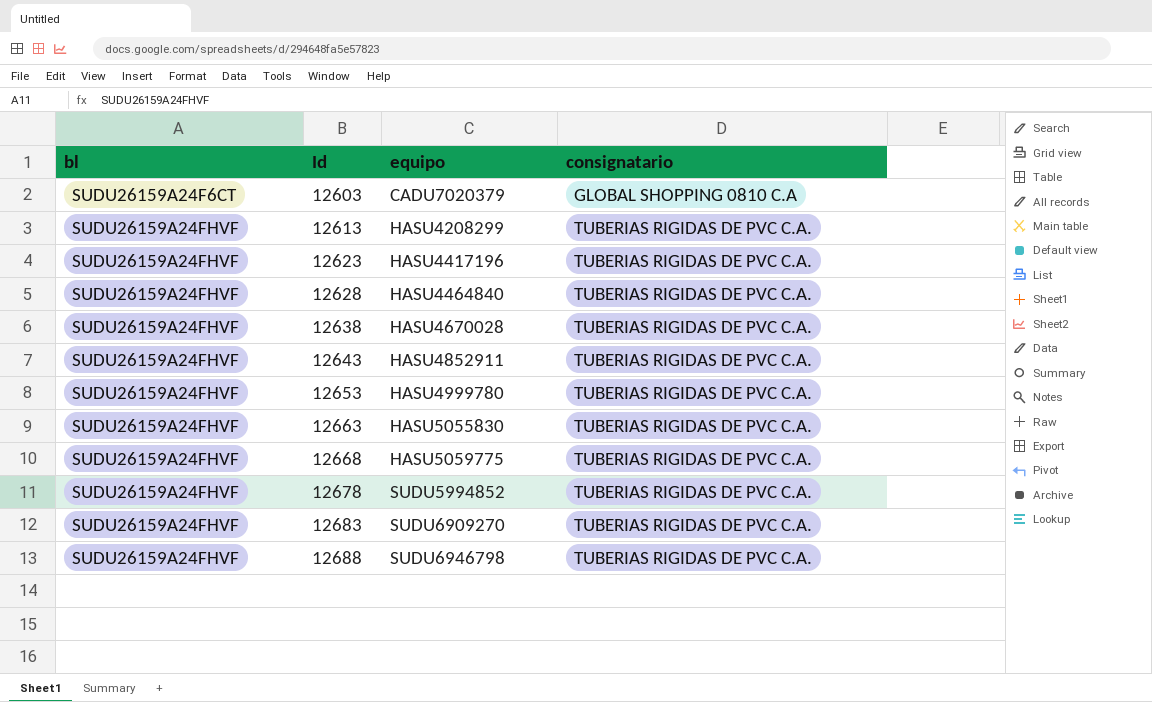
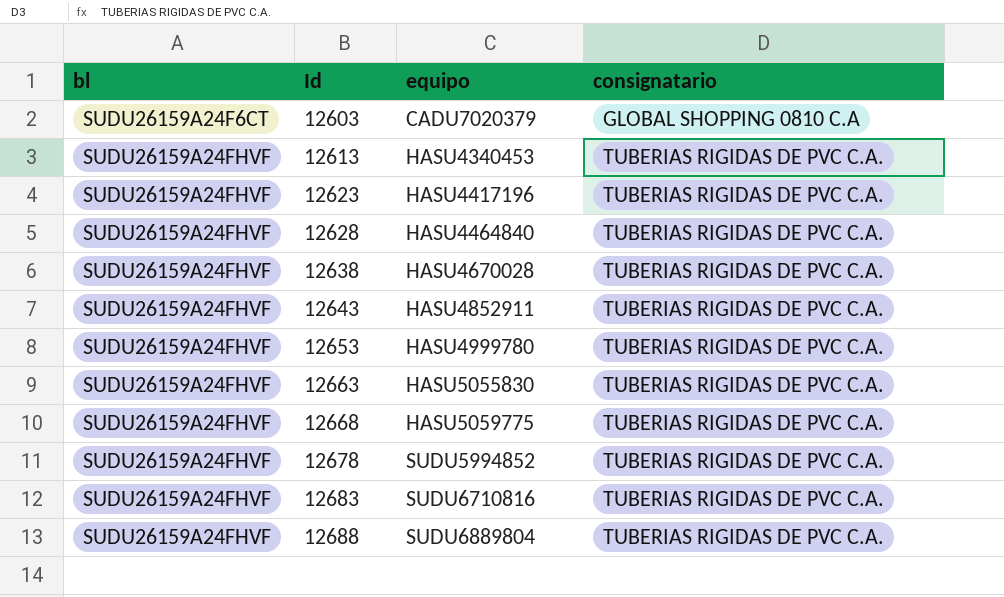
12613 | equipo: HASU4208299 -> HASU4340453
12683 | equipo: SUDU6909270 -> SUDU6710816
12688 | equipo: SUDU6946798 -> SUDU6889804

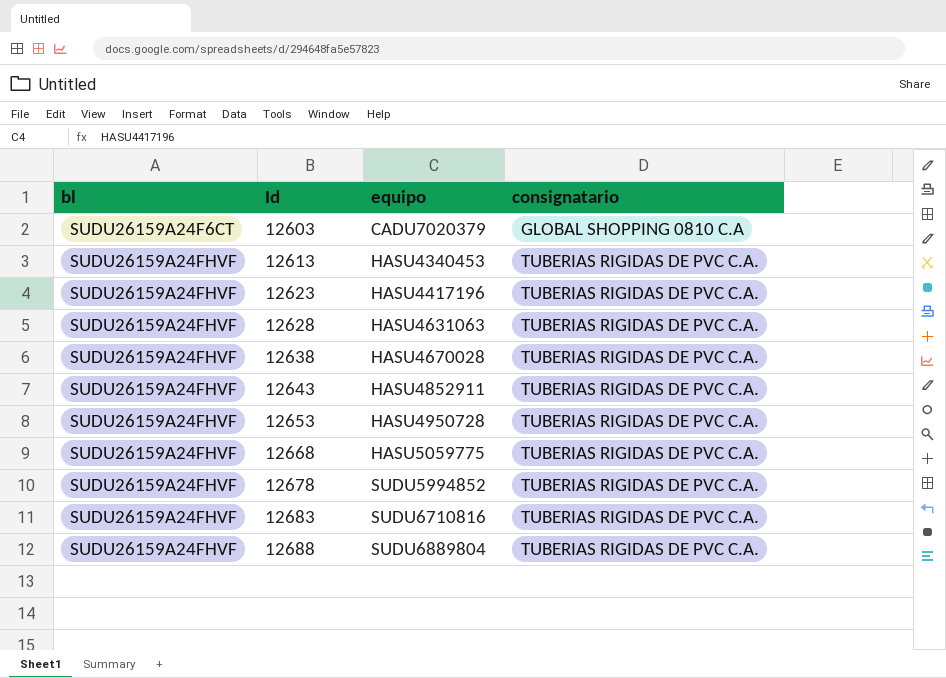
row 12663: SUDU26159A24FHVF | HASU5055830 | TUBERIAS RIGIDAS DE PVC C.A. -> none
12628 | equipo: HASU4464840 -> HASU4631063
12653 | equipo: HASU4999780 -> HASU4950728

